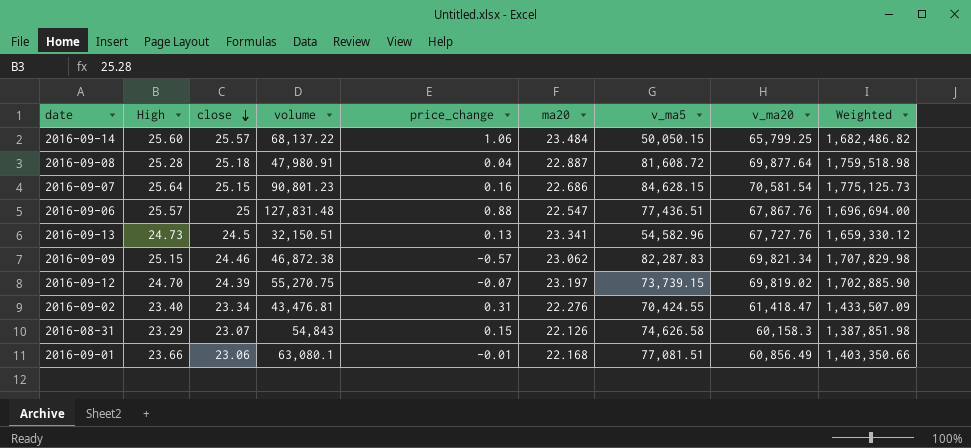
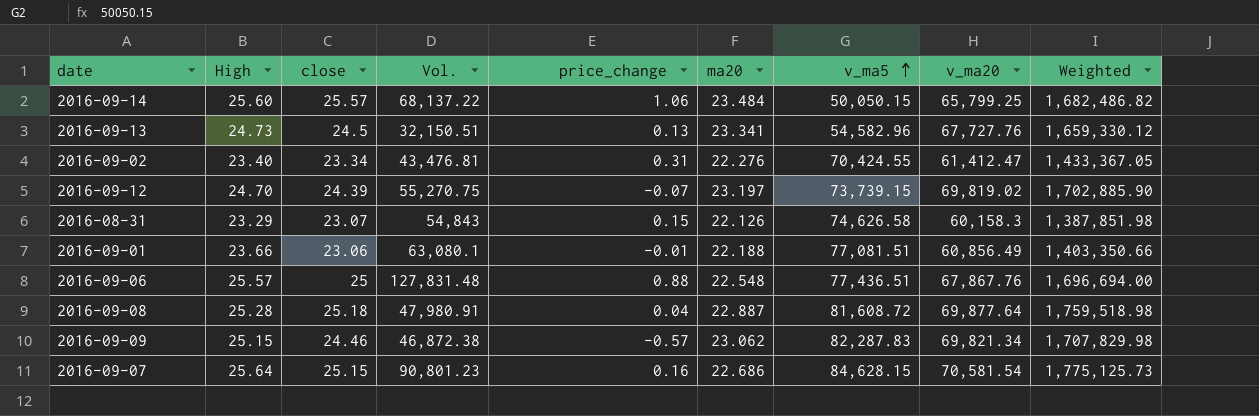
row order: close descending -> v_ma5 ascending
column name: volume -> Vol.
2016-09-02 | v_ma20: 61,418.47 -> 61,412.47
2016-09-02 | Weighted: 1,433,507.09 -> 1,433,367.05
2016-09-01 | ma20: 22.168 -> 22.188
2016-09-06 | ma20: 22.547 -> 22.548

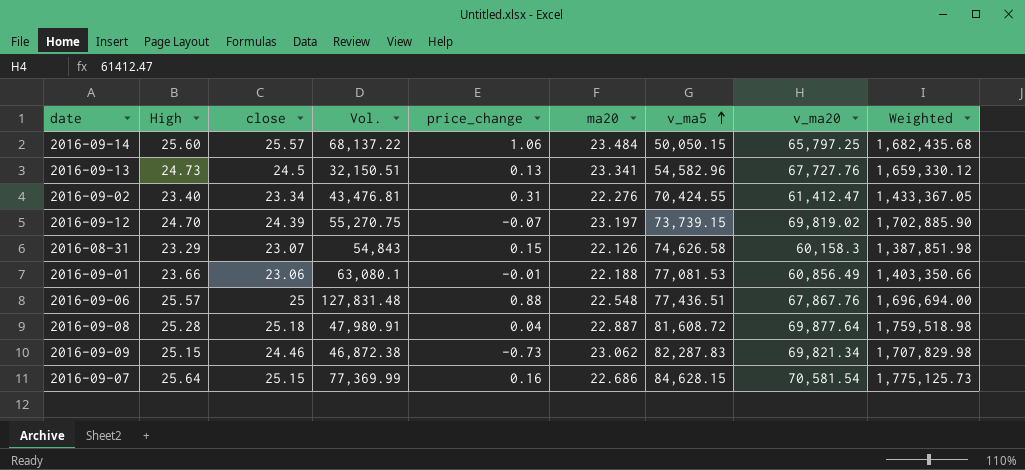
2016-09-14 | v_ma20: 65,799.25 -> 65,797.25
2016-09-14 | Weighted: 1,682,486.82 -> 1,682,435.68
2016-09-01 | v_ma5: 77,081.51 -> 77,081.53
2016-09-09 | price_change: -0.57 -> -0.73
2016-09-07 | Vol.: 90,801.23 -> 77,369.99

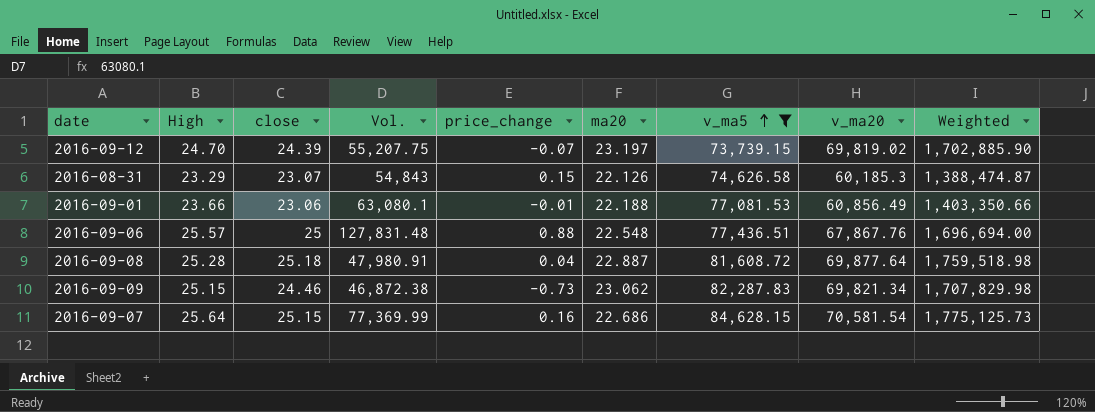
filter: none -> v_ma5 >= 73,739.15
2016-09-12 | Vol.: 55,270.75 -> 55,207.75
2016-08-31 | v_ma20: 60,158.3 -> 60,185.3
2016-08-31 | Weighted: 1,387,851.98 -> 1,388,474.87

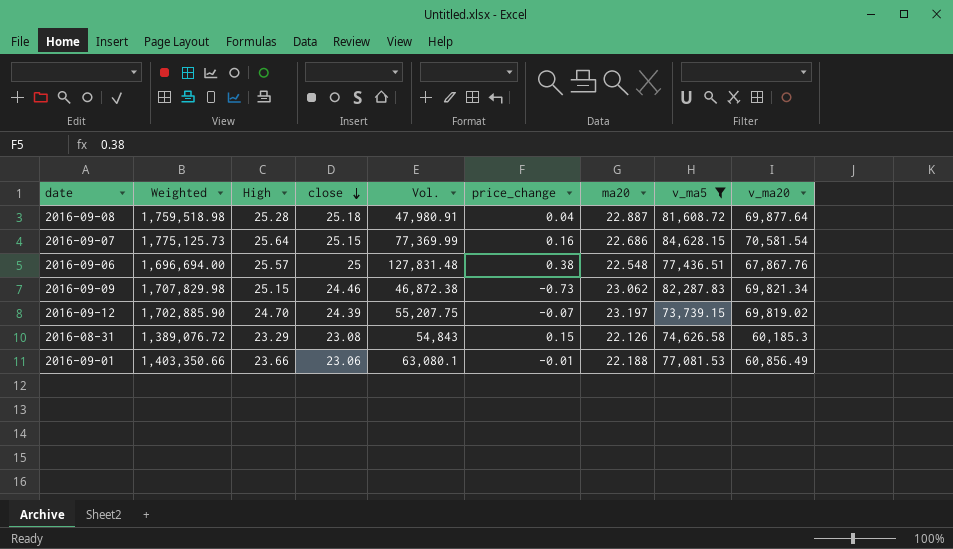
row order: v_ma5 ascending -> close descending
column Weighted | position: 9 -> 2
2016-09-06 | price_change: 0.88 -> 0.38
2016-08-31 | Weighted: 1,388,474.87 -> 1,389,076.72
2016-08-31 | close: 23.07 -> 23.08

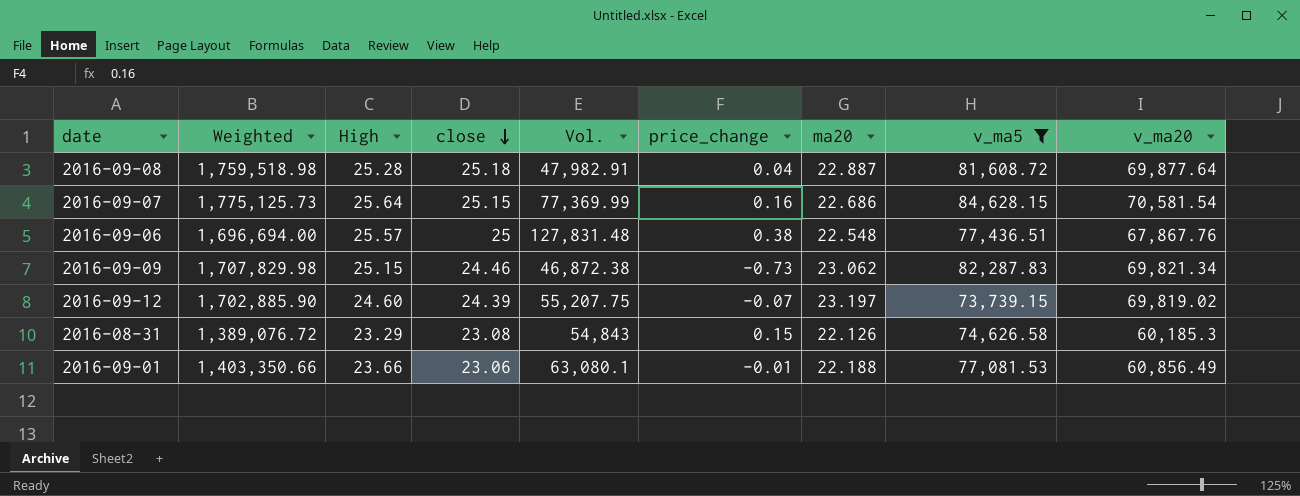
2016-09-08 | Vol.: 47,980.91 -> 47,982.91
2016-09-12 | High: 24.70 -> 24.60

